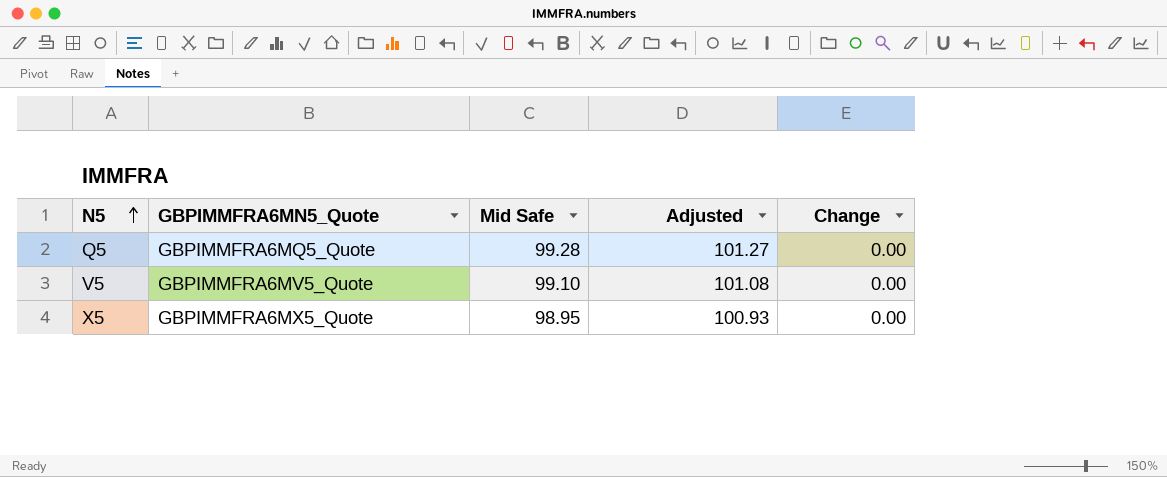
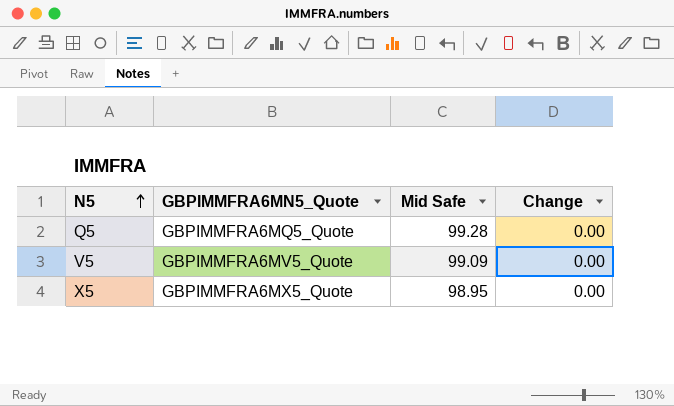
column Adjusted | formula: [Mid Safe] * 1.02 -> none
V5 | Mid Safe: 99.10 -> 99.09

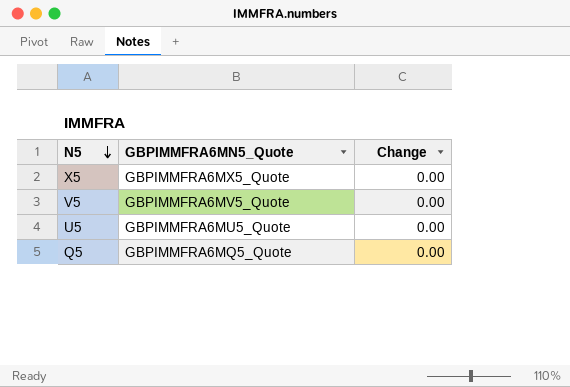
row order: N5 ascending -> N5 descending
column Mid Safe | position: 3 -> none
row U5: none -> GBPIMMFRA6MU5_Quote | 0.00

